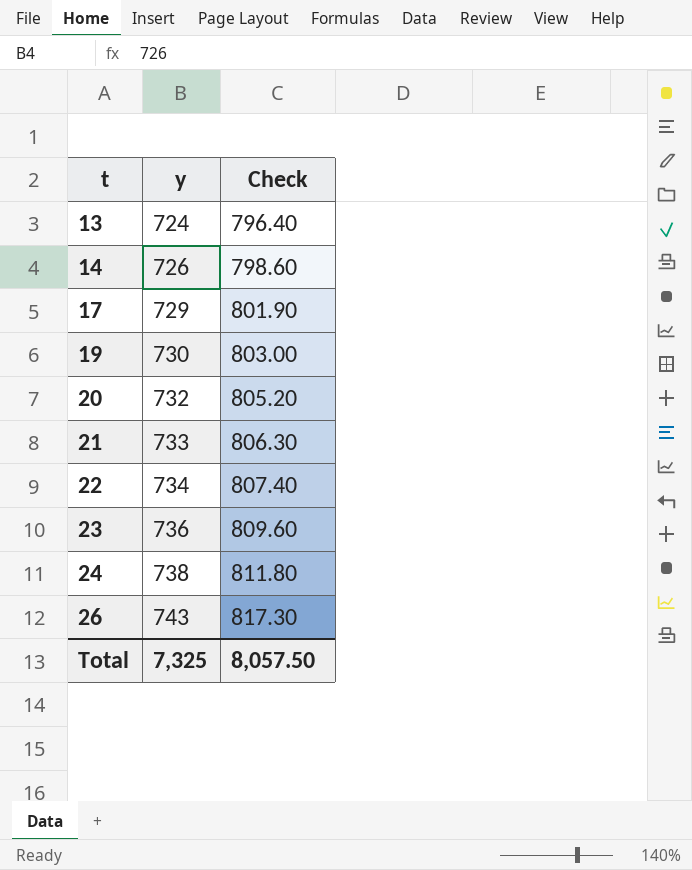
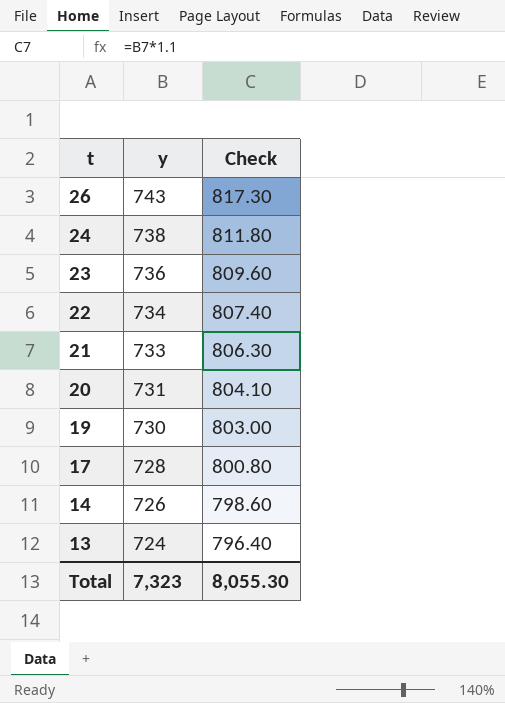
row order: t ascending -> t descending
20 | y: 732 -> 731
20 | Check: 805.20 -> 804.10
17 | y: 729 -> 728
17 | Check: 801.90 -> 800.80
Total | y: 7,325 -> 7,323
Total | Check: 8,057.50 -> 8,055.30

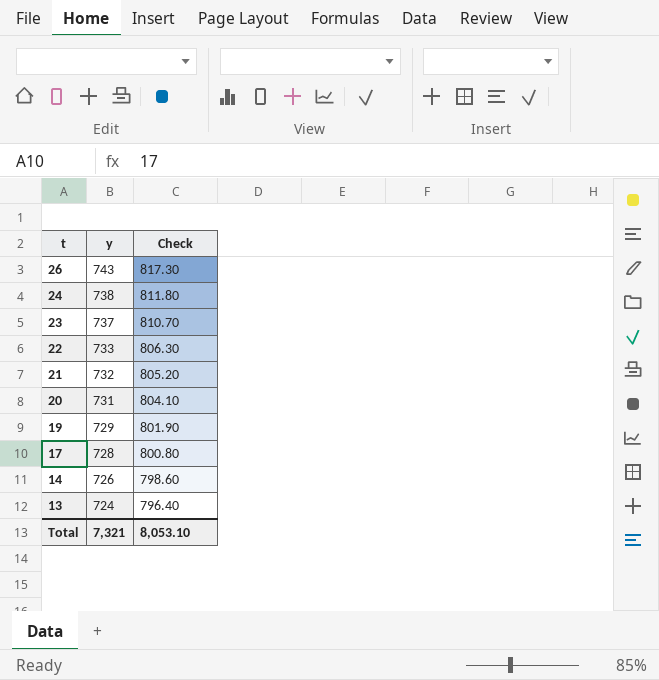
23 | y: 736 -> 737
23 | Check: 809.60 -> 810.70
22 | y: 734 -> 733
22 | Check: 807.40 -> 806.30
21 | y: 733 -> 732
21 | Check: 806.30 -> 805.20
19 | y: 730 -> 729
19 | Check: 803.00 -> 801.90
Total | y: 7,323 -> 7,321
Total | Check: 8,055.30 -> 8,053.10

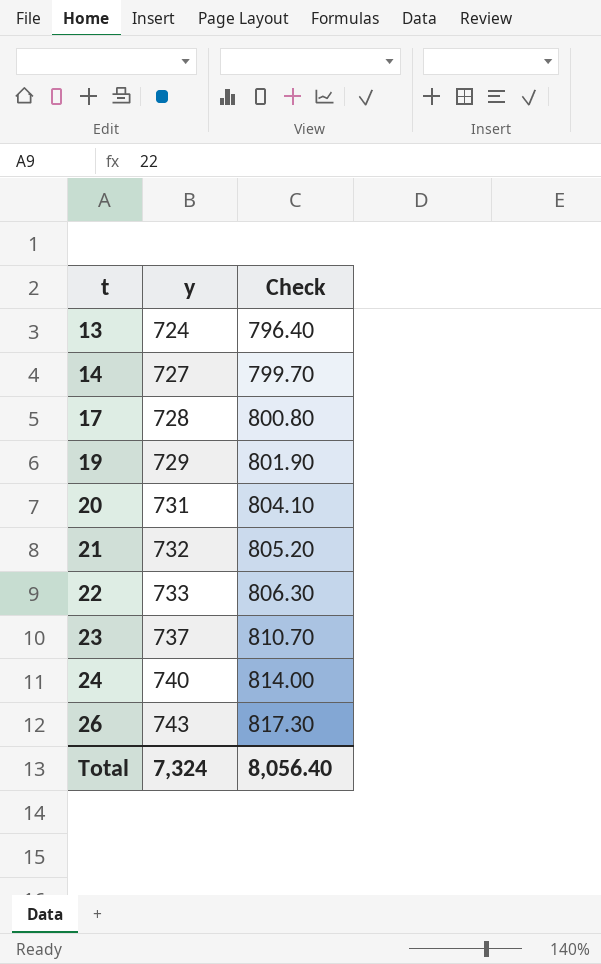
row order: t descending -> t ascending
14 | y: 726 -> 727
14 | Check: 798.60 -> 799.70
24 | y: 738 -> 740
24 | Check: 811.80 -> 814.00
Total | y: 7,321 -> 7,324
Total | Check: 8,053.10 -> 8,056.40

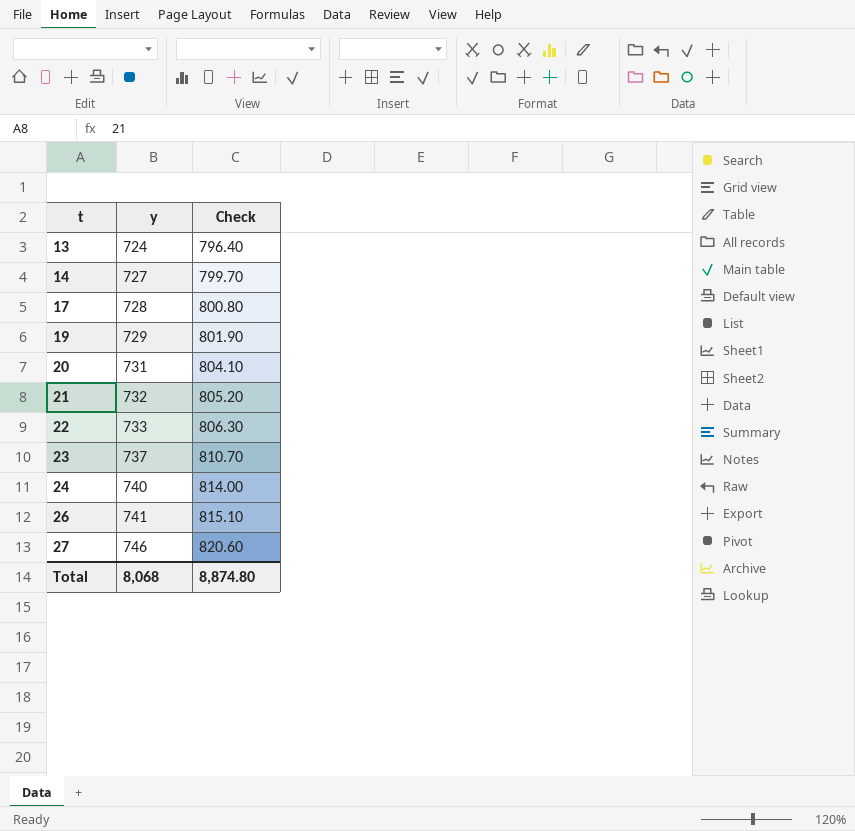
26 | y: 743 -> 741
26 | Check: 817.30 -> 815.10
row 27: none -> 746 | 820.60
Total | y: 7,324 -> 8,068
Total | Check: 8,056.40 -> 8,874.80

